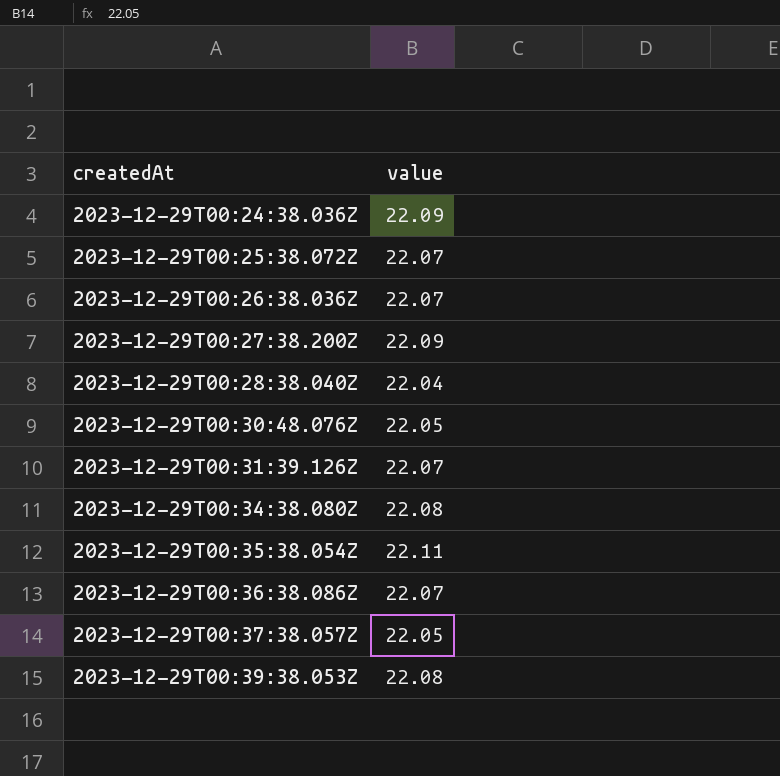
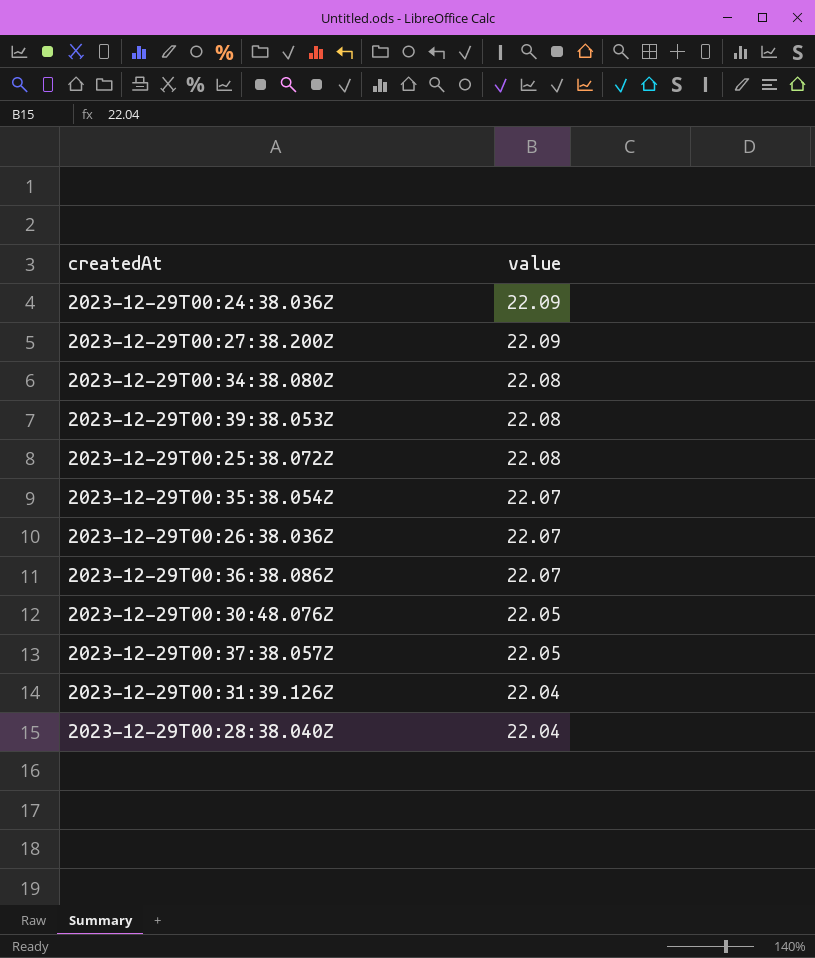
row order: createdAt ascending -> value descending
2023-12-29T00:25:38.072Z | value: 22.07 -> 22.08
2023-12-29T00:35:38.054Z | value: 22.11 -> 22.07
2023-12-29T00:31:39.126Z | value: 22.07 -> 22.04

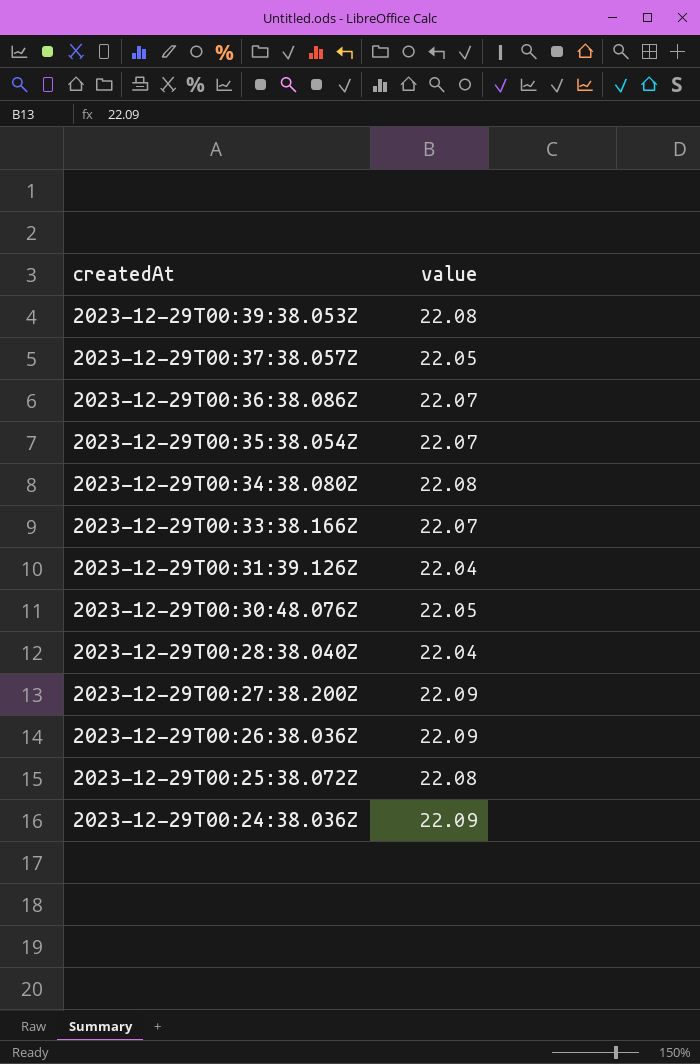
row order: value descending -> createdAt descending
row 2023-12-29T00:33:38.166Z: none -> 22.07
2023-12-29T00:26:38.036Z | value: 22.07 -> 22.09

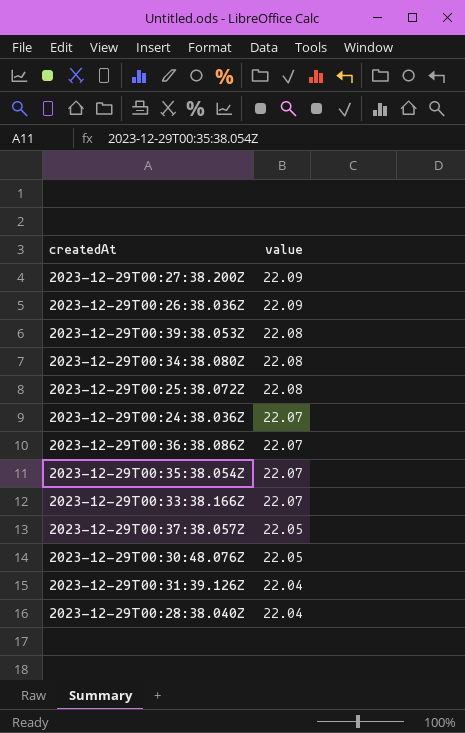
row order: createdAt descending -> value descending
2023-12-29T00:24:38.036Z | value: 22.09 -> 22.07

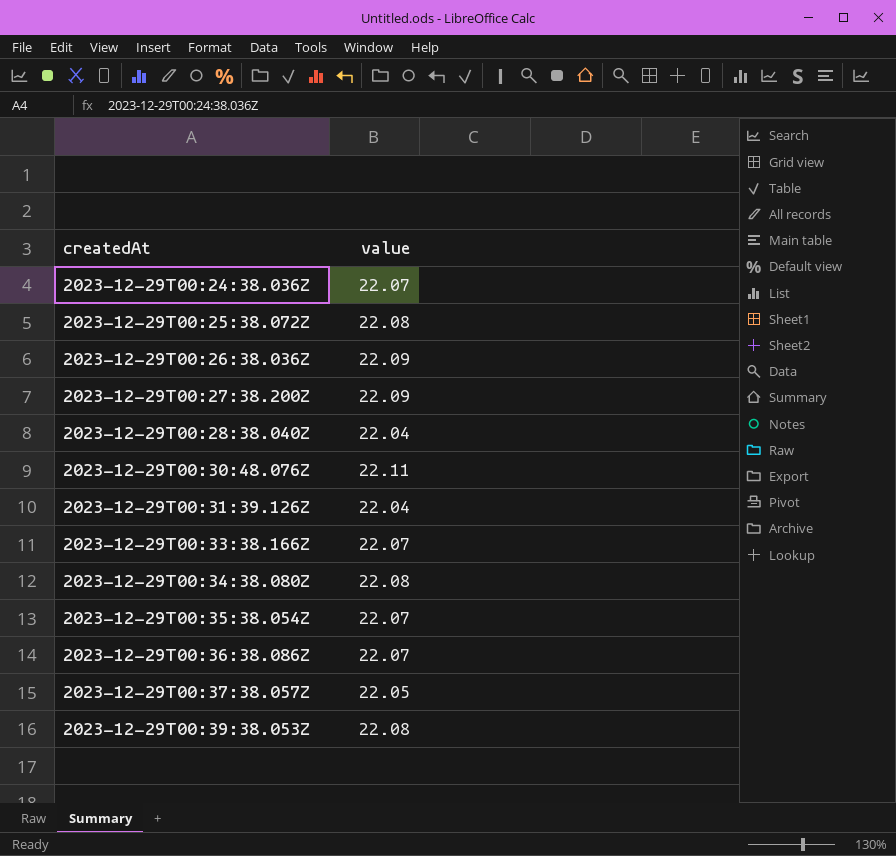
row order: value descending -> createdAt ascending
2023-12-29T00:30:48.076Z | value: 22.05 -> 22.11

